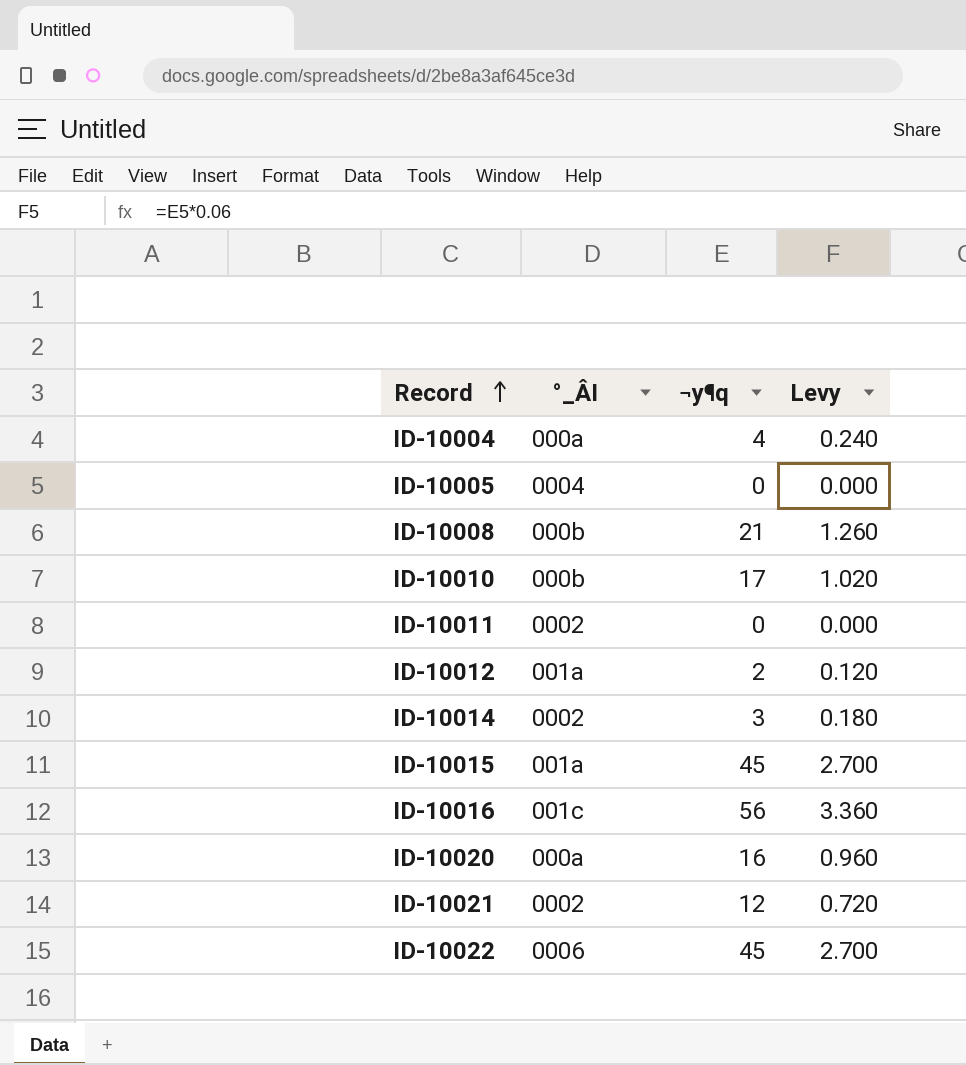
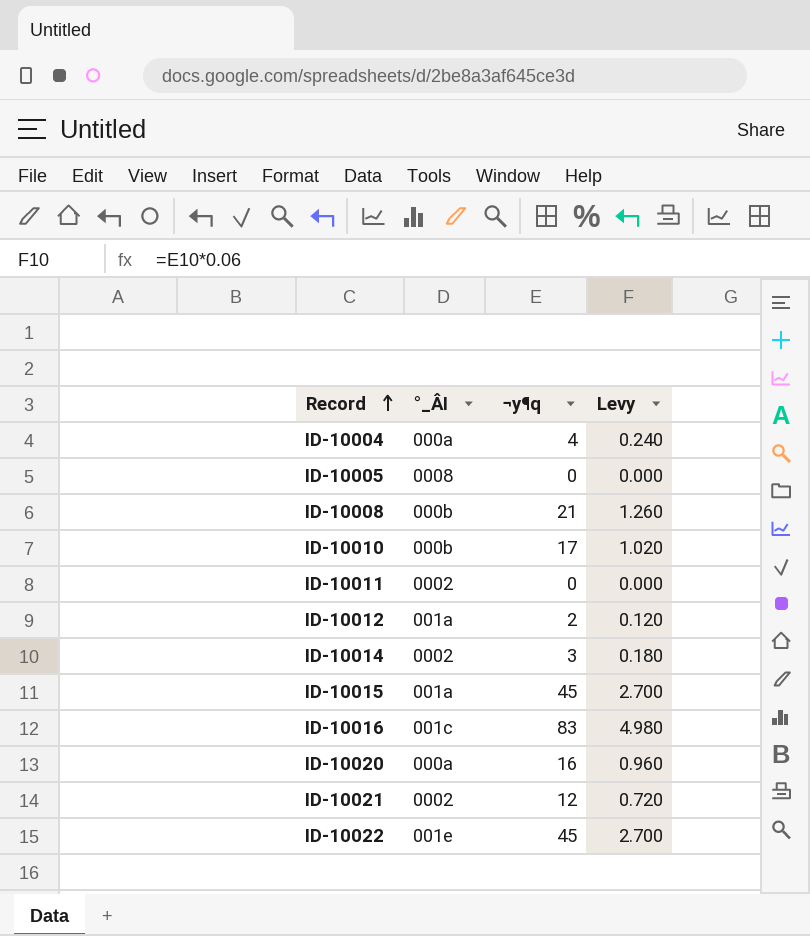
ID-10005 | °_ÂI: 0004 -> 0008
ID-10016 | ¬y¶q: 56 -> 83
ID-10016 | Levy: 3.360 -> 4.980
ID-10022 | °_ÂI: 0006 -> 001e

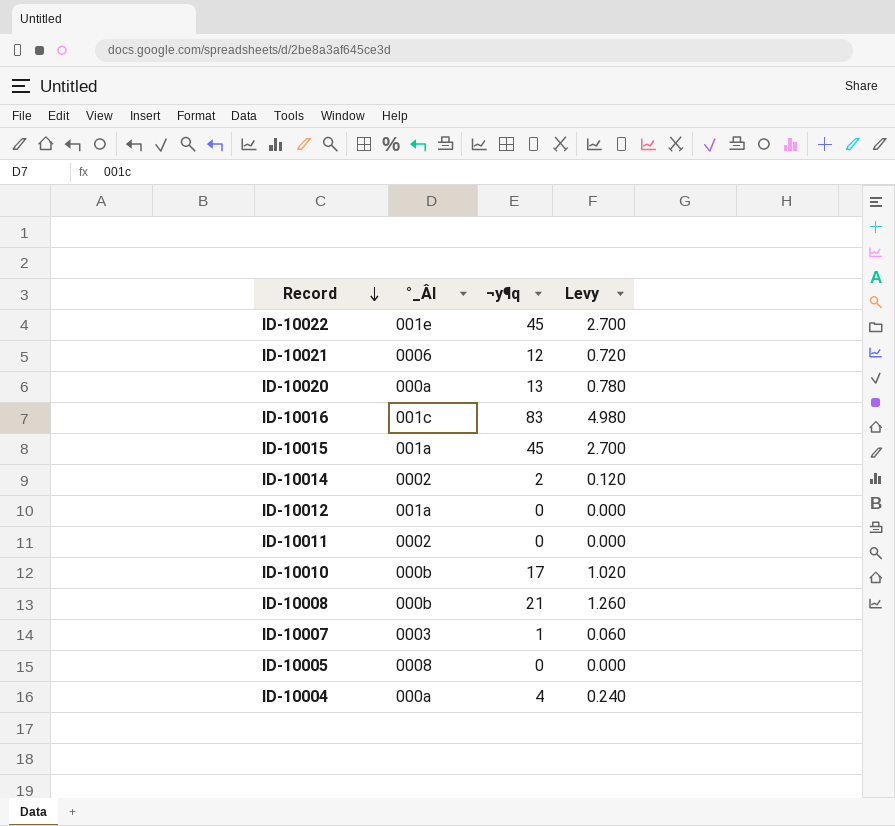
row order: Record ascending -> Record descending
ID-10021 | °_ÂI: 0002 -> 0006
ID-10020 | ¬y¶q: 16 -> 13
ID-10020 | Levy: 0.960 -> 0.780
ID-10014 | ¬y¶q: 3 -> 2
ID-10014 | Levy: 0.180 -> 0.120
ID-10012 | ¬y¶q: 2 -> 0
ID-10012 | Levy: 0.120 -> 0.000
row ID-10007: none -> 0003 | 1 | 0.060

